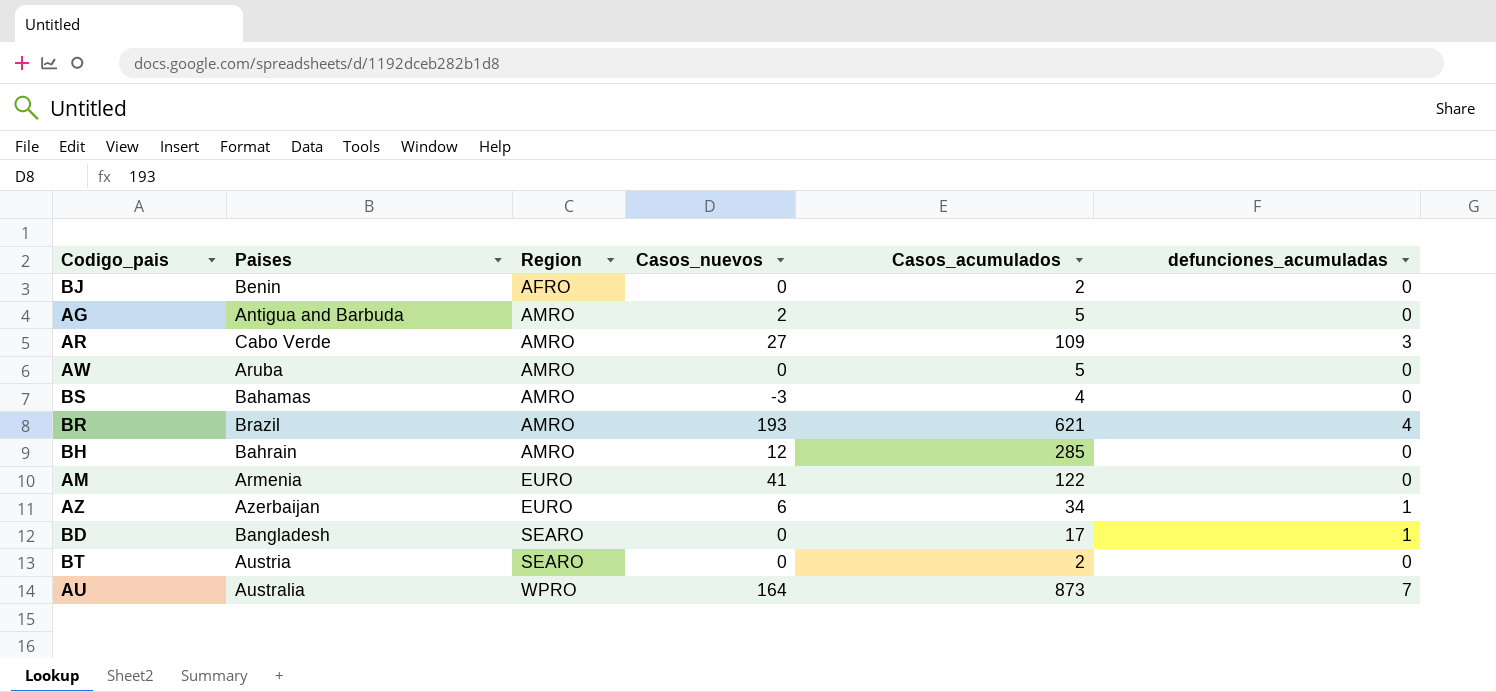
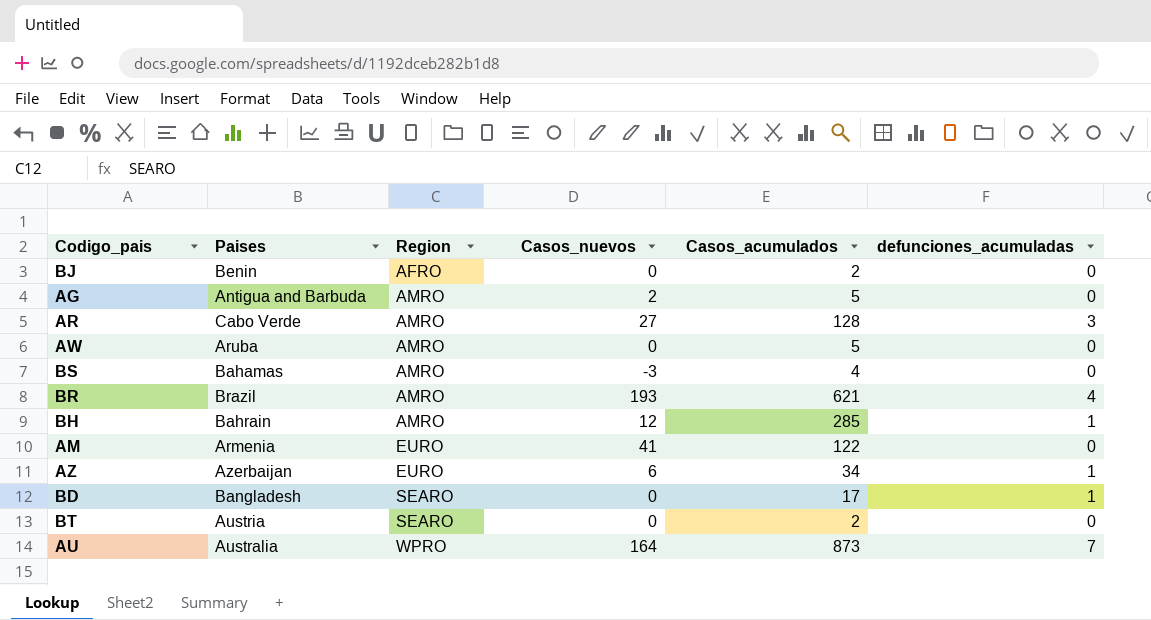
AR | Casos_acumulados: 109 -> 128
BH | defunciones_acumuladas: 0 -> 1

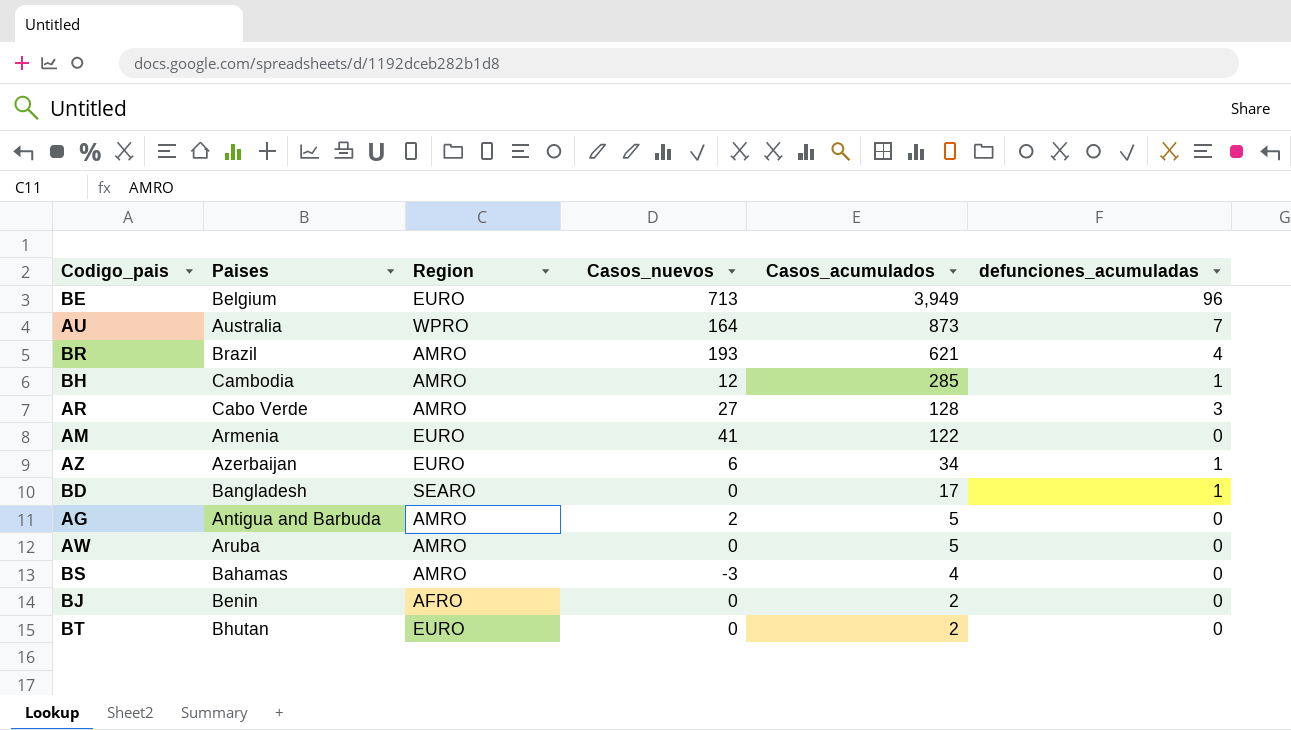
row order: Region ascending -> Casos_acumulados descending
row BE: none -> Belgium | EURO | 713 | 3,949 | 96
BH | Paises: Bahrain -> Cambodia
BT | Paises: Austria -> Bhutan
BT | Region: SEARO -> EURO

